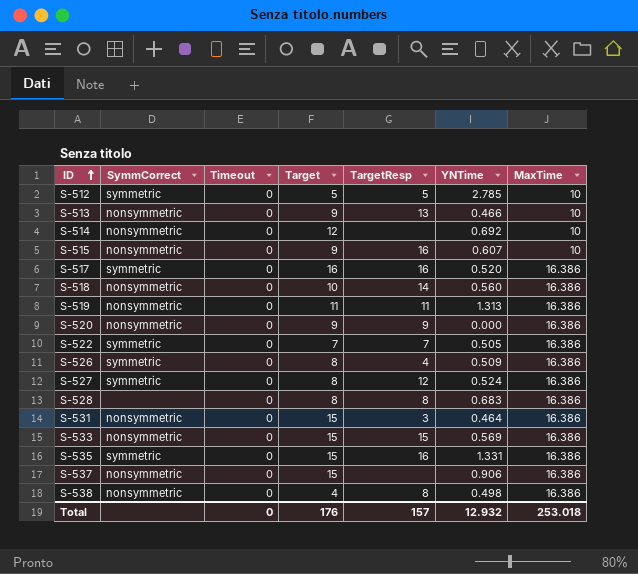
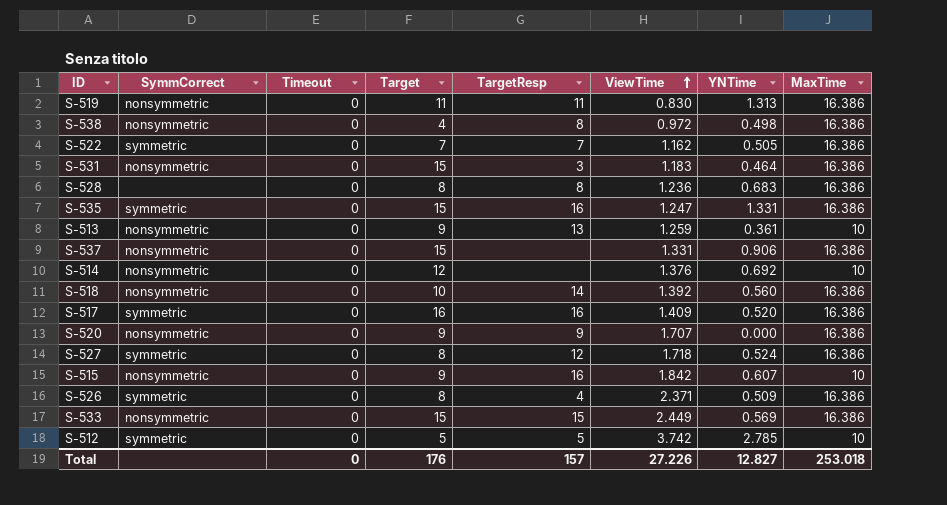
row order: ID ascending -> ViewTime ascending
column ViewTime | position: none -> 6
S-513 | YNTime: 0.466 -> 0.361
Total | YNTime: 12.932 -> 12.827

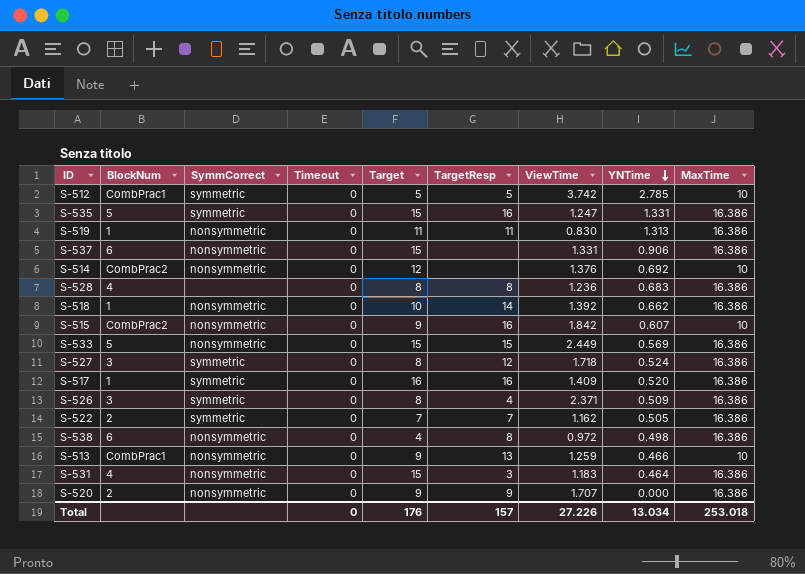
row order: ViewTime ascending -> YNTime descending
column BlockNum | position: none -> 2
S-518 | YNTime: 0.560 -> 0.662
S-513 | YNTime: 0.361 -> 0.466
Total | YNTime: 12.827 -> 13.034

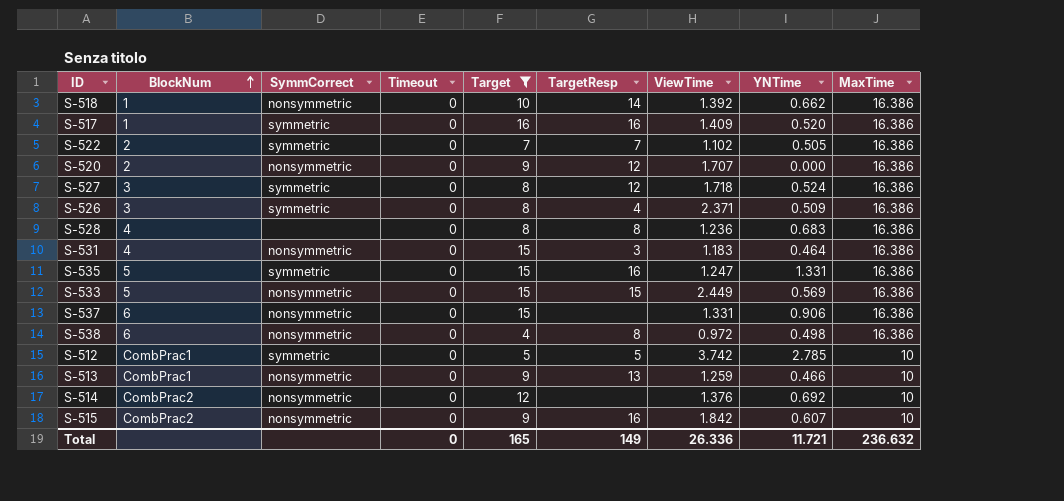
filter: none -> Target != 11
row order: YNTime descending -> BlockNum ascending
S-522 | ViewTime: 1.162 -> 1.102
S-520 | TargetResp: 9 -> 12
Total | Target: 176 -> 165
Total | TargetResp: 157 -> 149
Total | ViewTime: 27.226 -> 26.336
Total | YNTime: 13.034 -> 11.721
Total | MaxTime: 253.018 -> 236.632

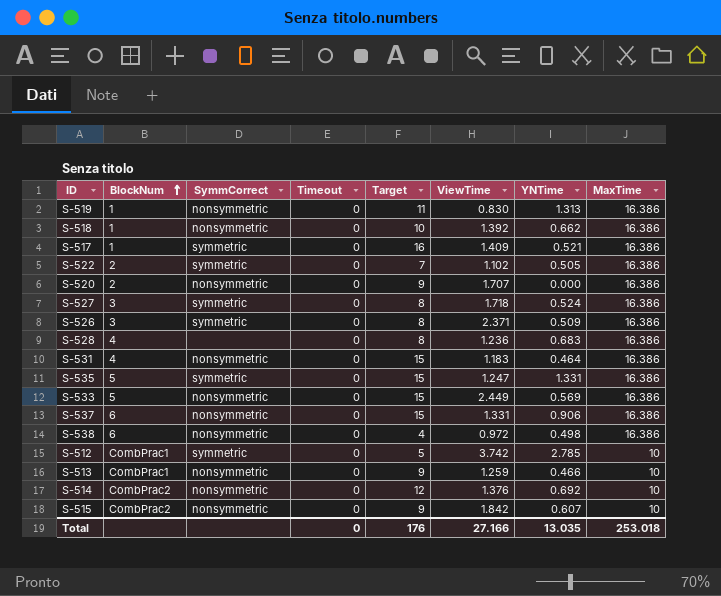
filter: Target != 11 -> none
column TargetResp | position: 6 -> none
S-517 | YNTime: 0.520 -> 0.521
Total | Target: 165 -> 176
Total | ViewTime: 26.336 -> 27.166
Total | YNTime: 11.721 -> 13.035
Total | MaxTime: 236.632 -> 253.018

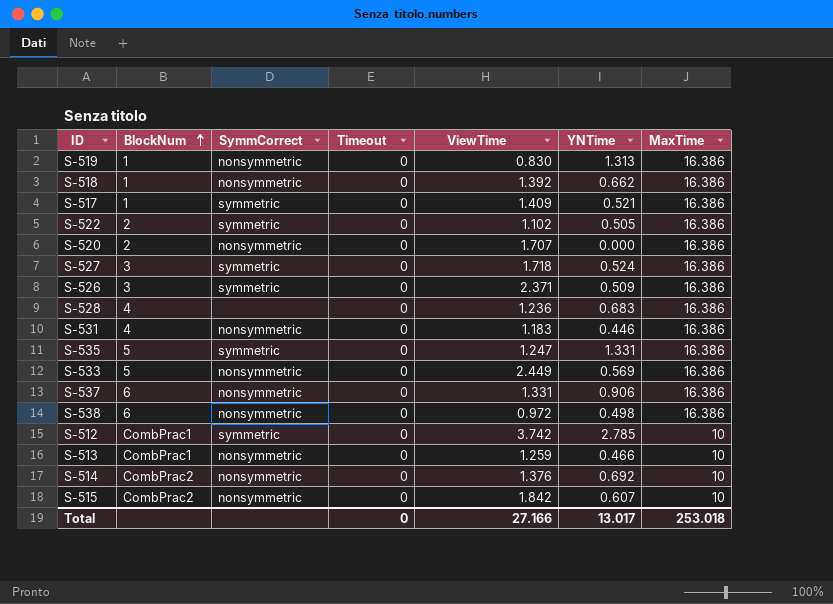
column Target | position: 5 -> none
S-531 | YNTime: 0.464 -> 0.446
Total | YNTime: 13.035 -> 13.017

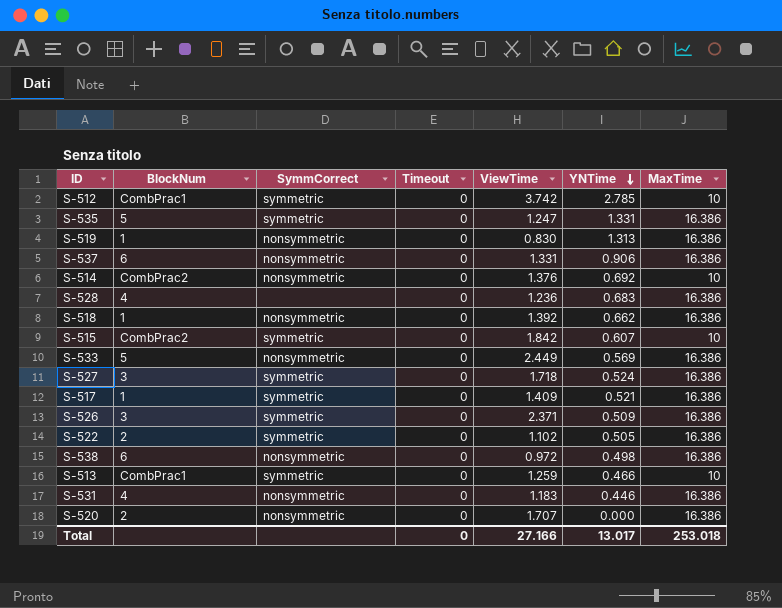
row order: BlockNum ascending -> YNTime descending
S-515 | SymmCorrect: nonsymmetric -> symmetric
S-513 | SymmCorrect: nonsymmetric -> symmetric

